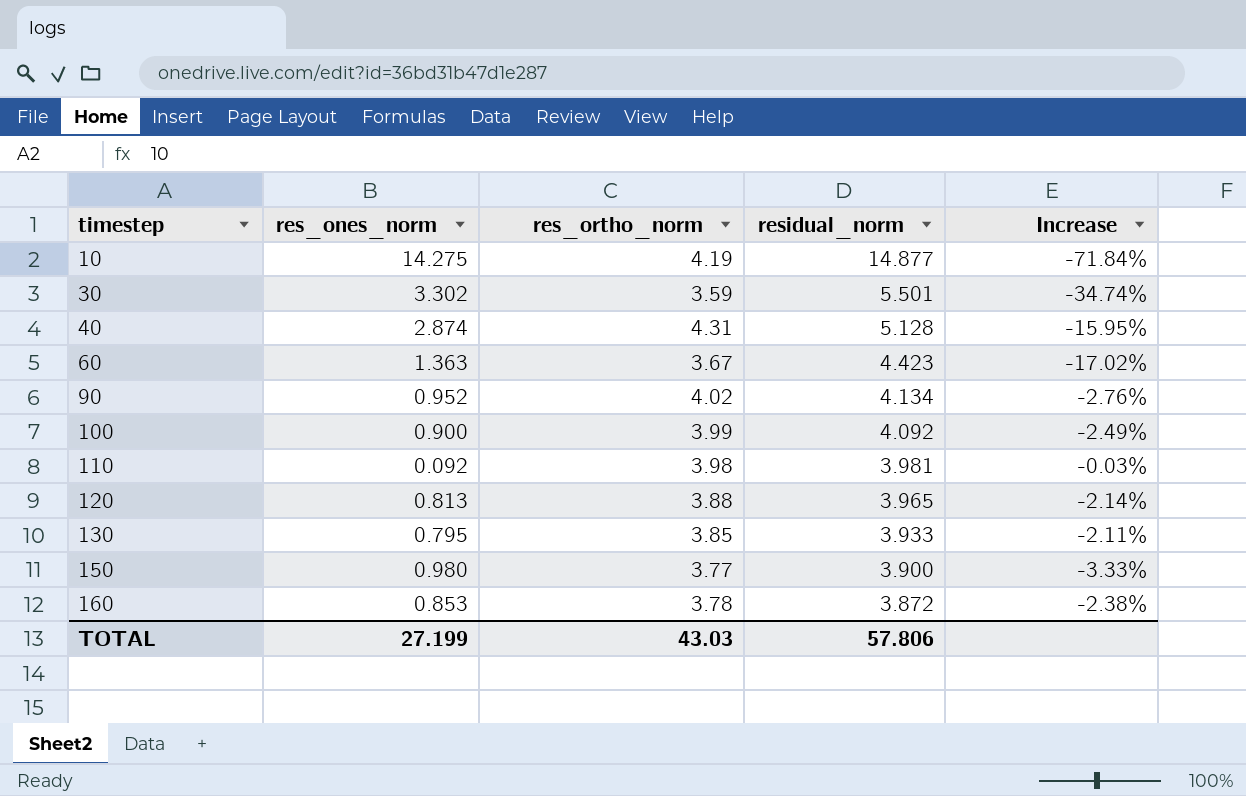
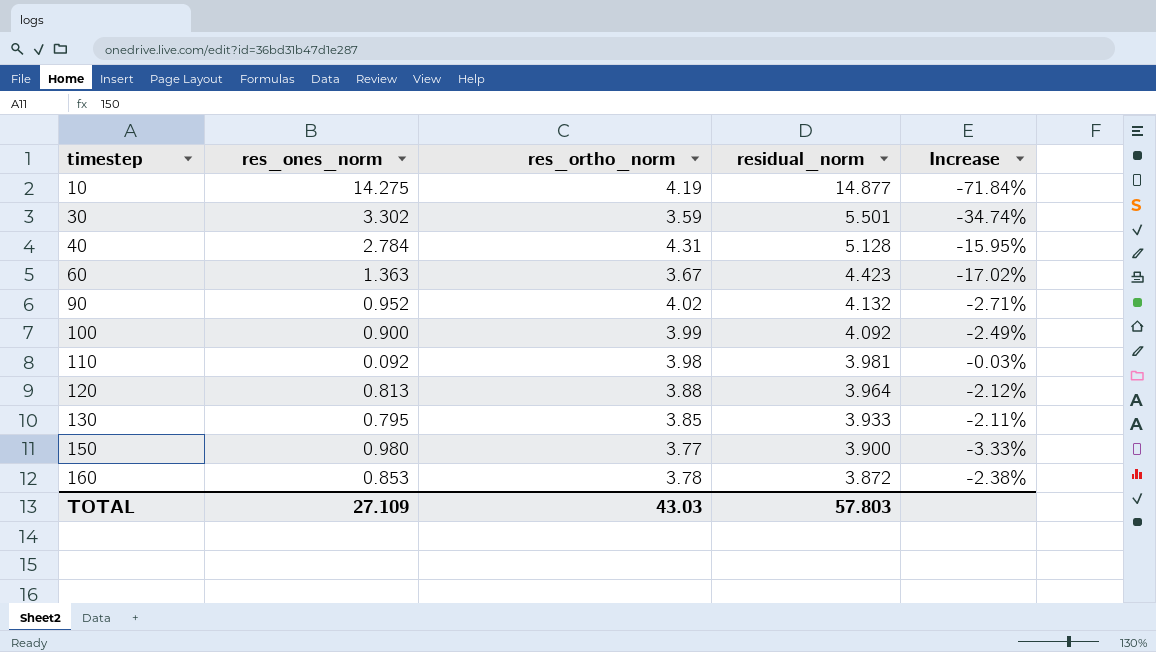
40 | res_ones_norm: 2.874 -> 2.784
90 | residual_norm: 4.134 -> 4.132
90 | Increase: -2.76% -> -2.71%
120 | residual_norm: 3.965 -> 3.964
120 | Increase: -2.14% -> -2.12%
TOTAL | res_ones_norm: 27.199 -> 27.109
TOTAL | residual_norm: 57.806 -> 57.803

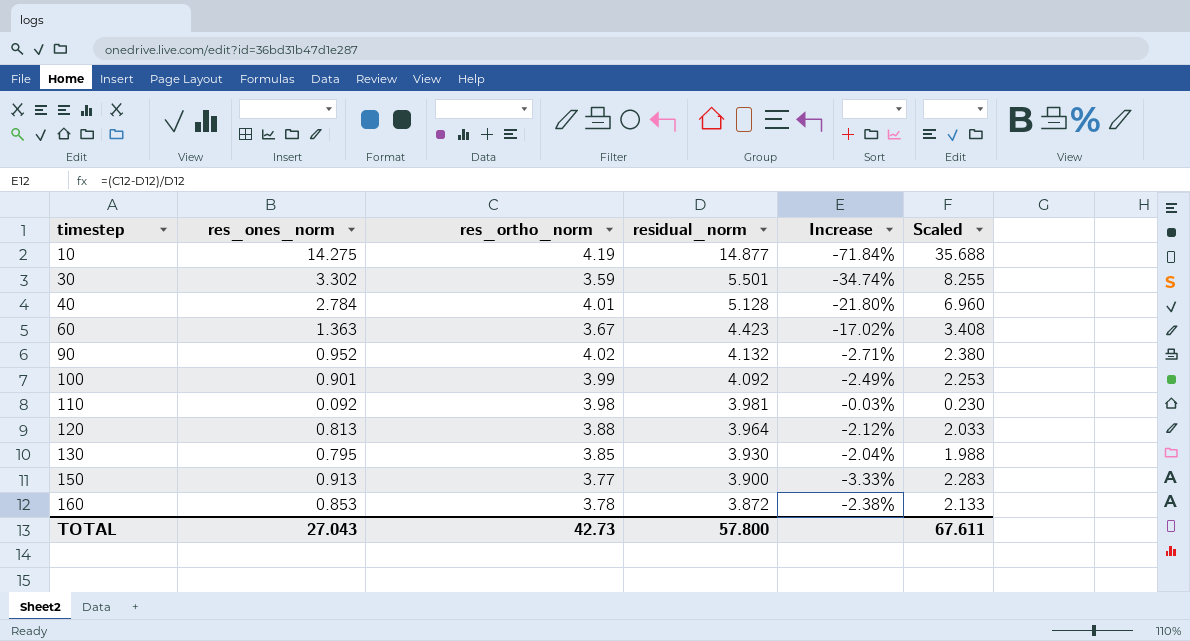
column Scaled | formula: none -> [res_ones_norm] * 2.5
40 | res_ortho_norm: 4.31 -> 4.01
40 | Increase: -15.95% -> -21.80%
100 | res_ones_norm: 0.900 -> 0.901
130 | residual_norm: 3.933 -> 3.930
130 | Increase: -2.11% -> -2.04%
150 | res_ones_norm: 0.980 -> 0.913
TOTAL | res_ones_norm: 27.109 -> 27.043
TOTAL | res_ortho_norm: 43.03 -> 42.73
TOTAL | residual_norm: 57.803 -> 57.800

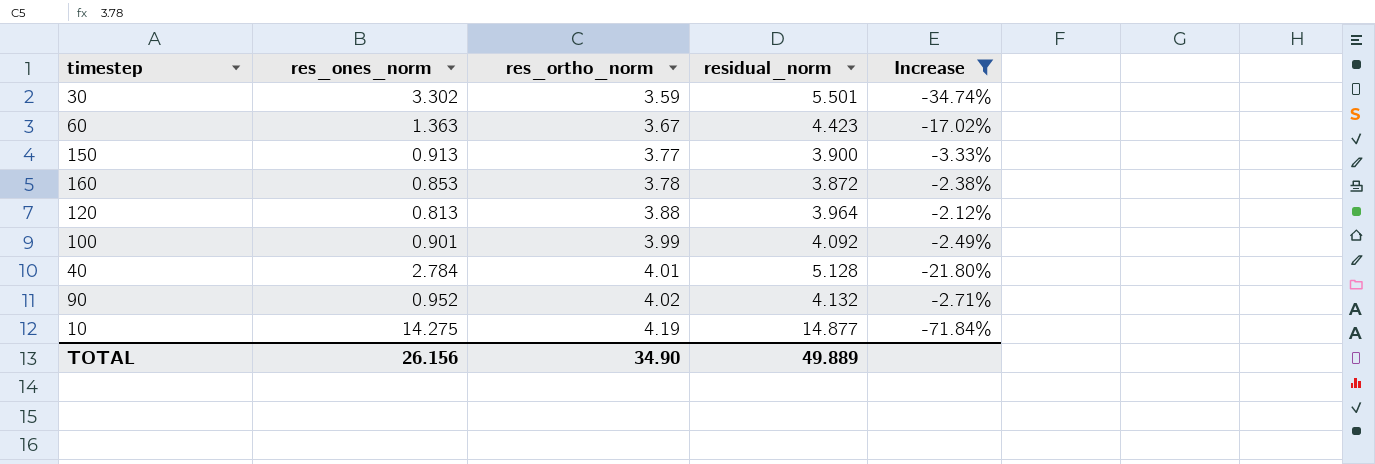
filter: none -> Increase <= -2.12%
row order: timestep ascending -> res_ortho_norm ascending
column Scaled | formula: [res_ones_norm] * 2.5 -> none
TOTAL | res_ones_norm: 27.043 -> 26.156
TOTAL | res_ortho_norm: 42.73 -> 34.90
TOTAL | residual_norm: 57.800 -> 49.889

